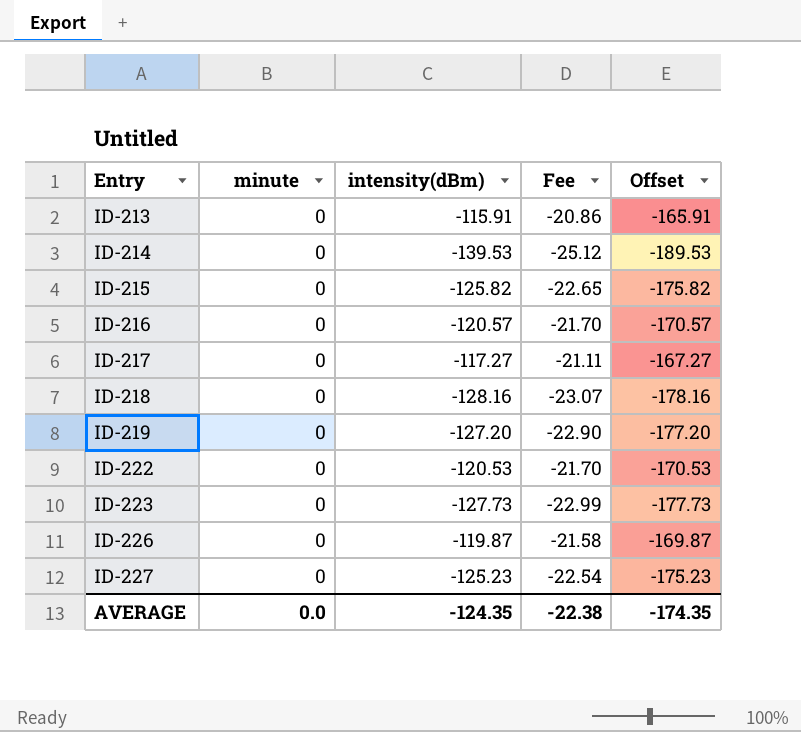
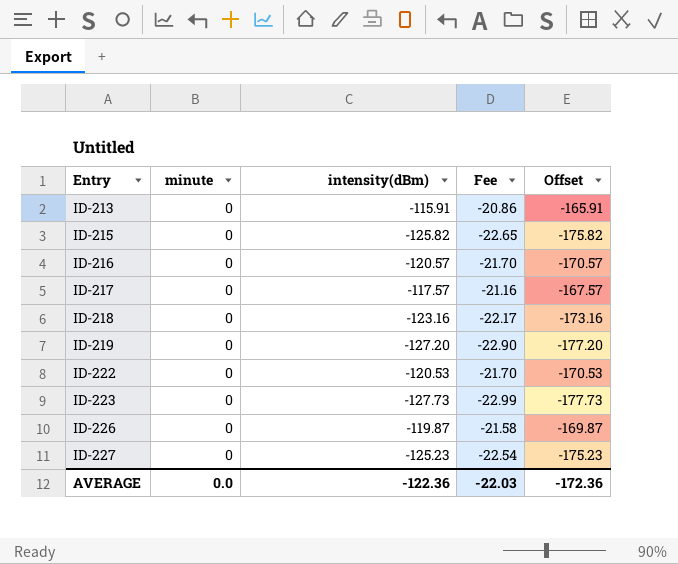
row ID-214: 0 | -139.53 | -25.12 | -189.53 -> none
ID-217 | intensity(dBm): -117.27 -> -117.57
ID-217 | Fee: -21.11 -> -21.16
ID-217 | Offset: -167.27 -> -167.57
ID-218 | intensity(dBm): -128.16 -> -123.16
ID-218 | Fee: -23.07 -> -22.17
ID-218 | Offset: -178.16 -> -173.16
AVERAGE | intensity(dBm): -124.35 -> -122.36
AVERAGE | Fee: -22.38 -> -22.03
AVERAGE | Offset: -174.35 -> -172.36

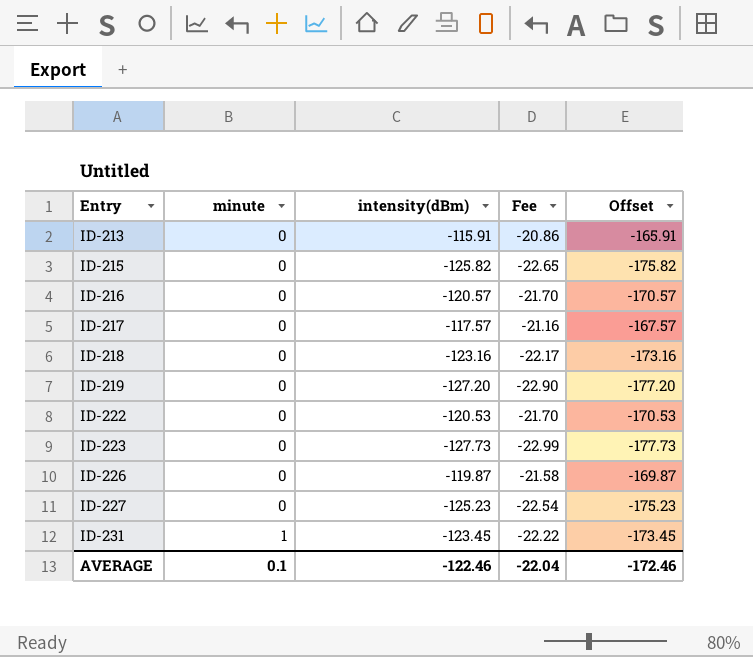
row ID-231: none -> 1 | -123.45 | -22.22 | -173.45
AVERAGE | minute: 0.0 -> 0.1
AVERAGE | intensity(dBm): -122.36 -> -122.46
AVERAGE | Fee: -22.03 -> -22.04
AVERAGE | Offset: -172.36 -> -172.46

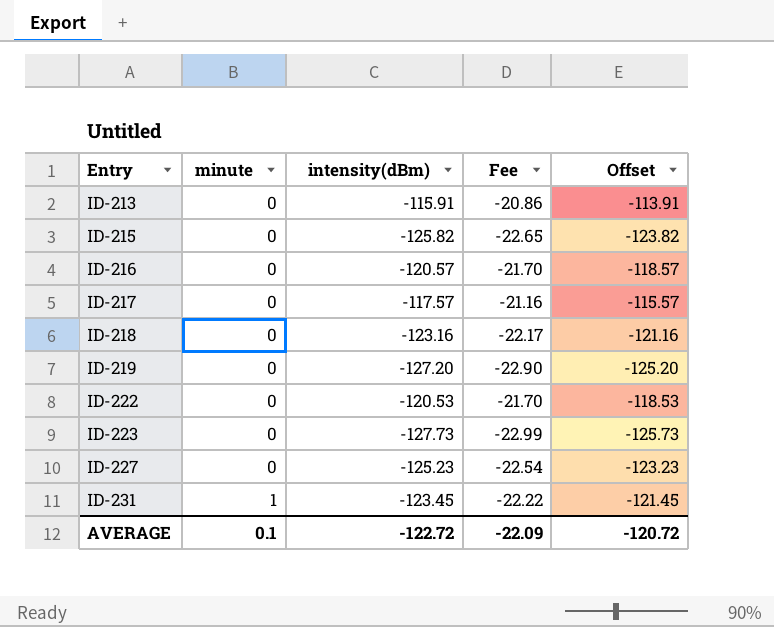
column Offset | formula: [intensity(dBm)] - 50 -> [intensity(dBm)] + 2
row ID-226: 0 | -119.87 | -21.58 | -169.87 -> none
AVERAGE | intensity(dBm): -122.46 -> -122.72
AVERAGE | Fee: -22.04 -> -22.09
AVERAGE | Offset: -172.46 -> -120.72

